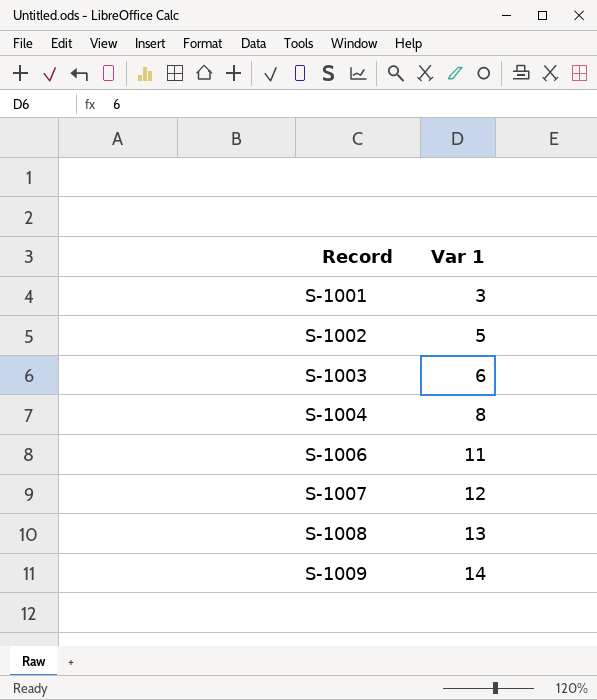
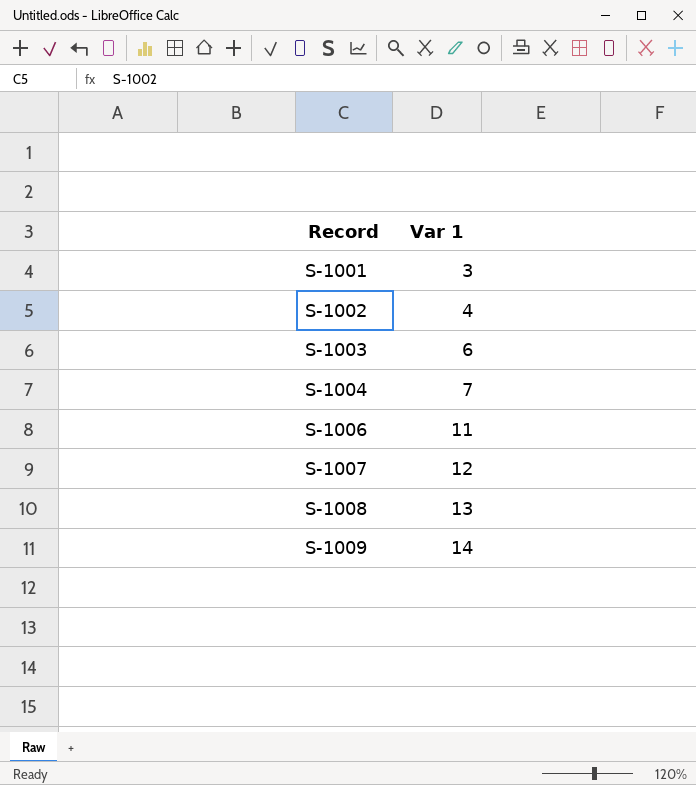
S-1002 | Var 1: 5 -> 4
S-1004 | Var 1: 8 -> 7

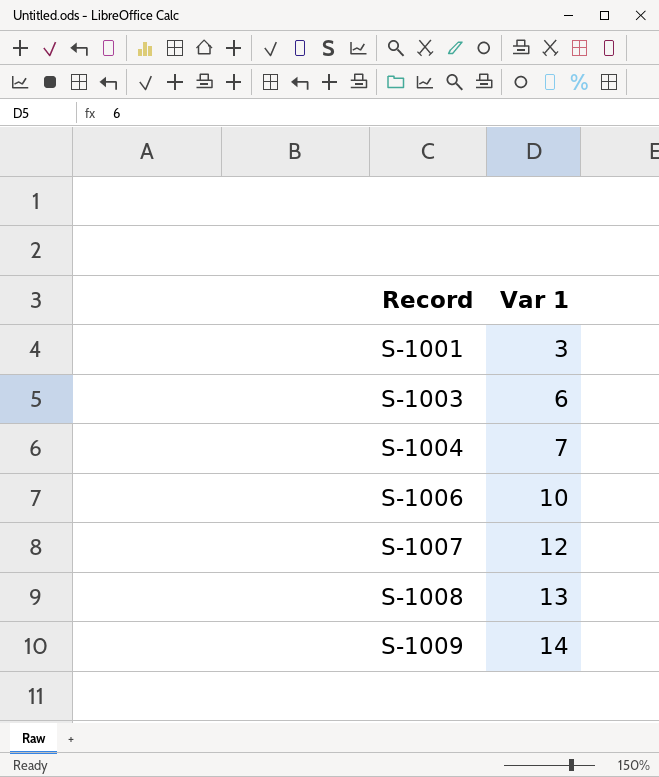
row S-1002: 4 -> none
S-1006 | Var 1: 11 -> 10

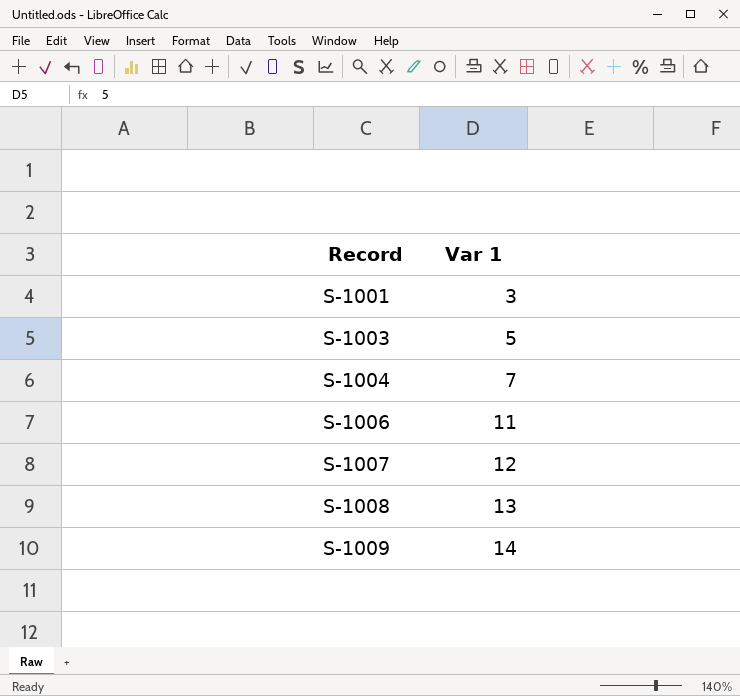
S-1003 | Var 1: 6 -> 5
S-1006 | Var 1: 10 -> 11

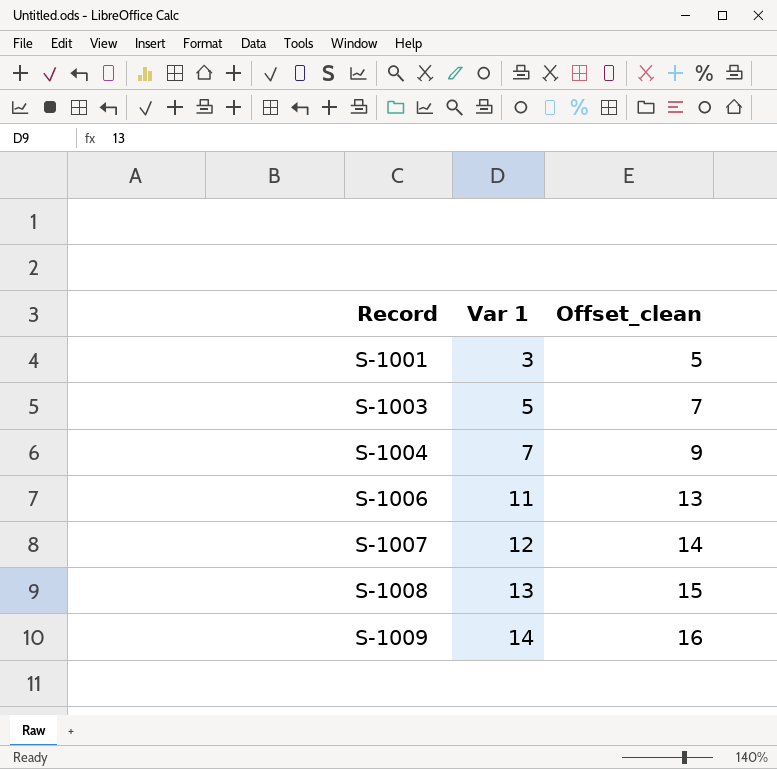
column Offset_clean | formula: none -> [Var 1] + 2

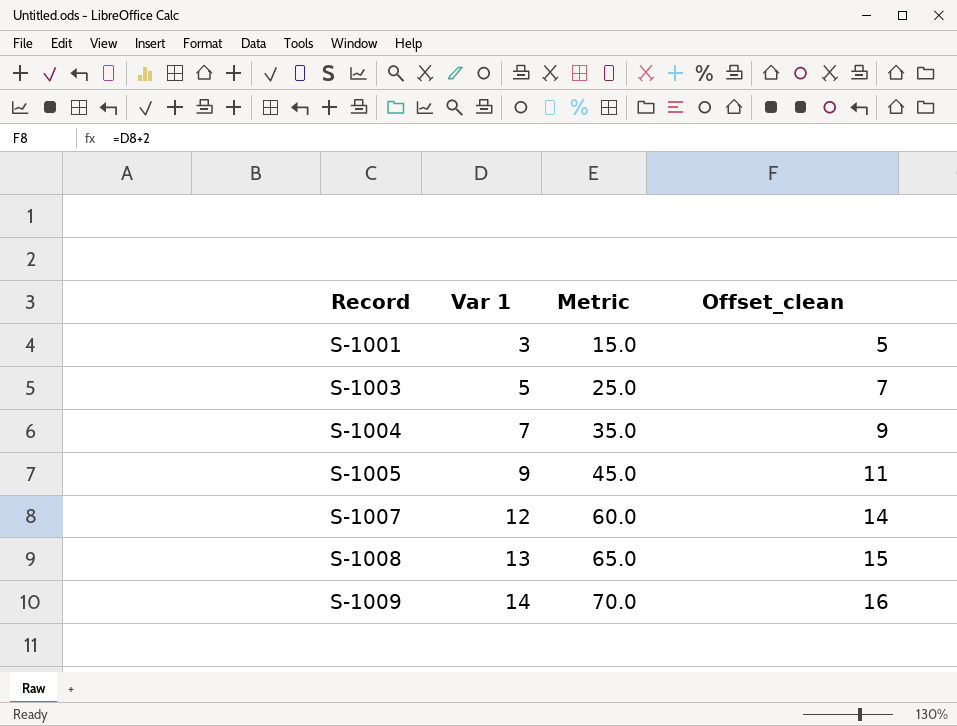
column Metric | formula: none -> [Var 1] * 5
row S-1006: 11 | 13 -> none
row S-1005: none -> 9 | 45.0 | 11

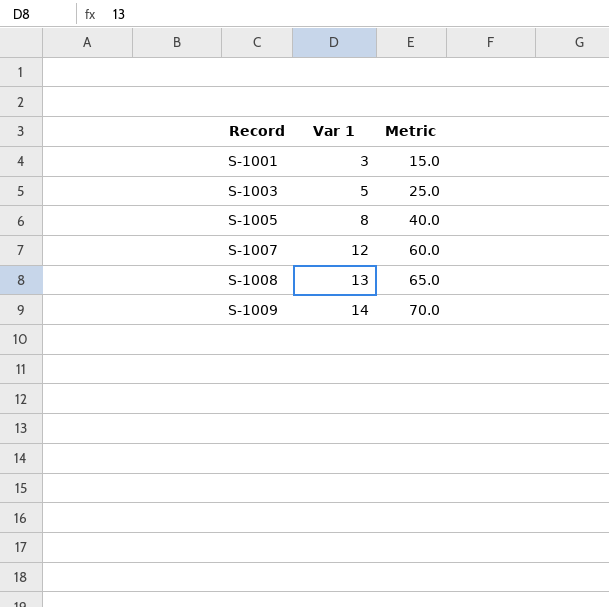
column Offset_clean | formula: [Var 1] + 2 -> none
row S-1004: 7 | 35.0 | 9 -> none
S-1005 | Var 1: 9 -> 8
S-1005 | Metric: 45.0 -> 40.0

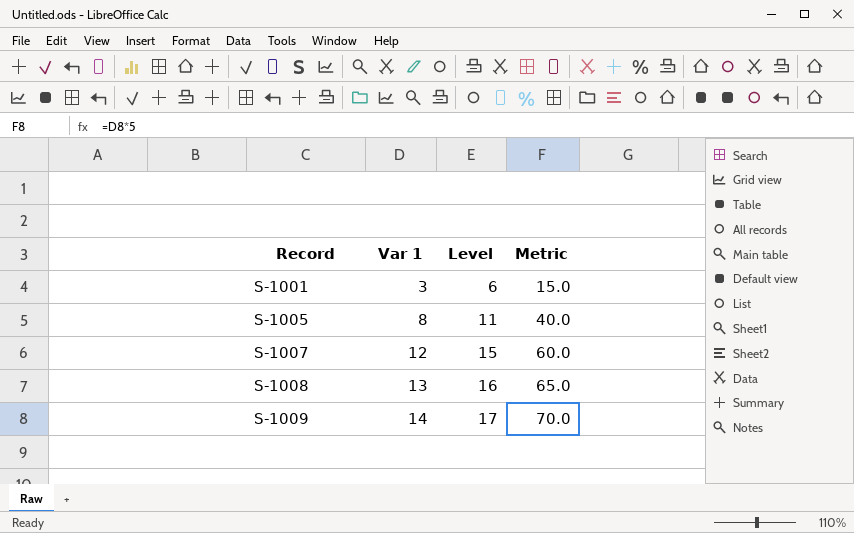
column Level | formula: none -> [Var 1] + 3
row S-1003: 5 | 25.0 -> none

